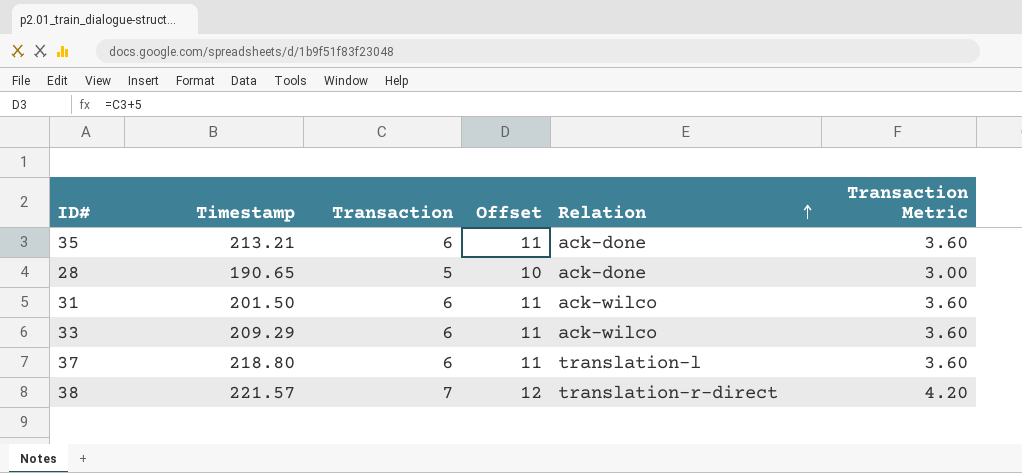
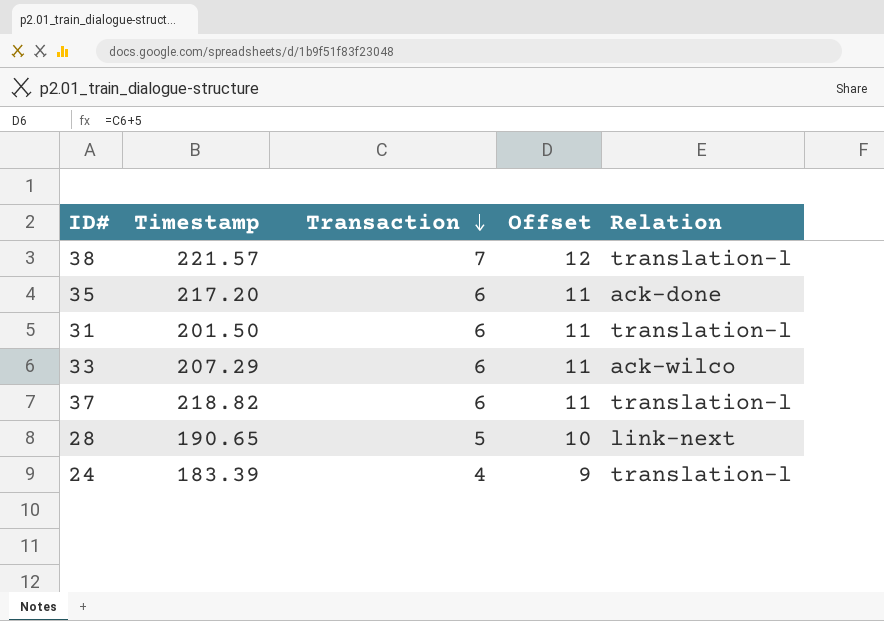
row order: Relation ascending -> Transaction descending
column Transaction Metric | formula: [Transaction] * 0.6 -> none
38 | Relation: translation-r-direct -> translation-l
35 | Timestamp: 213.21 -> 217.20
31 | Relation: ack-wilco -> translation-l
33 | Timestamp: 209.29 -> 207.29
37 | Timestamp: 218.80 -> 218.82
28 | Relation: ack-done -> link-next
row 24: none -> 183.39 | 4 | 9 | translation-l

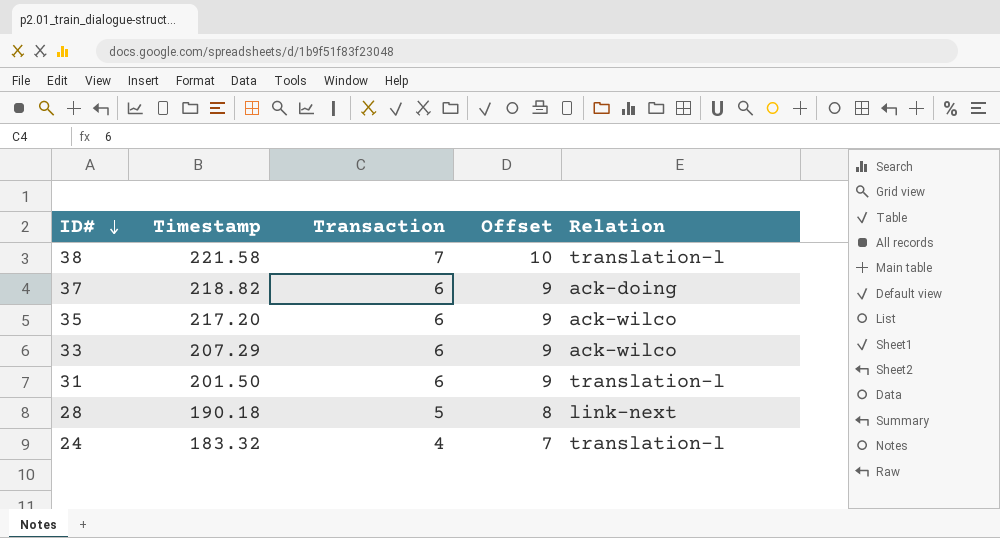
row order: Transaction descending -> ID# descending
column Offset | formula: [Transaction] + 5 -> [Transaction] + 3
38 | Timestamp: 221.57 -> 221.58
37 | Relation: translation-l -> ack-doing
35 | Relation: ack-done -> ack-wilco
28 | Timestamp: 190.65 -> 190.18
24 | Timestamp: 183.39 -> 183.32

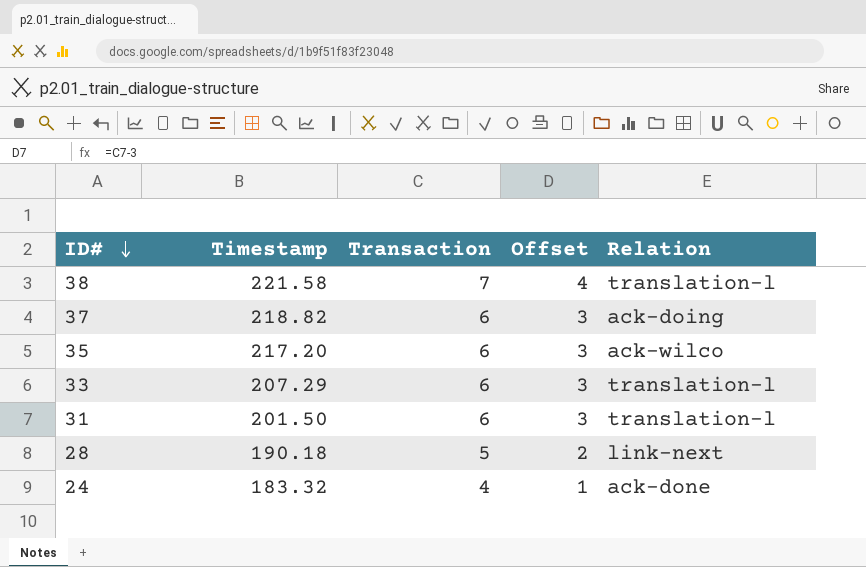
column Offset | formula: [Transaction] + 3 -> [Transaction] - 3
33 | Relation: ack-wilco -> translation-l
24 | Relation: translation-l -> ack-done

